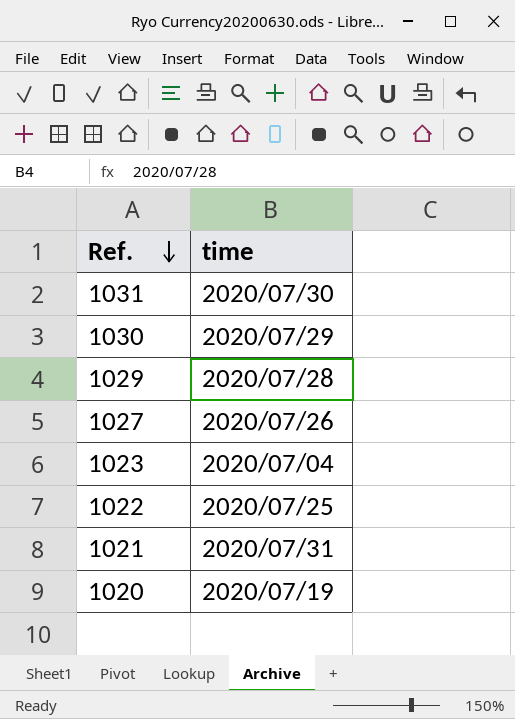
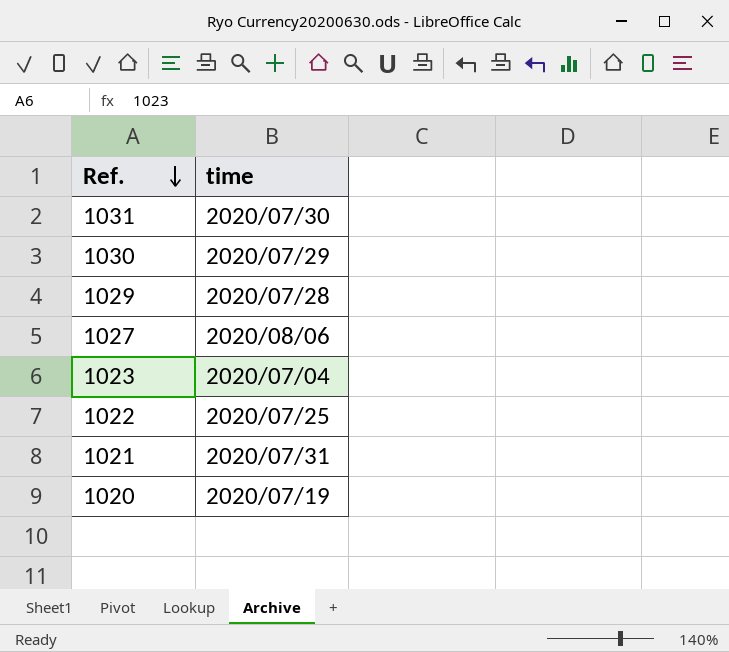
1027 | time: 2020/07/26 -> 2020/08/06

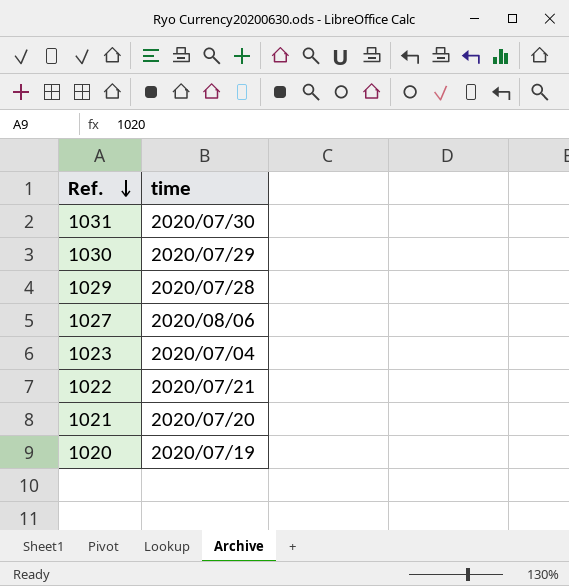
1022 | time: 2020/07/25 -> 2020/07/21
1021 | time: 2020/07/31 -> 2020/07/20

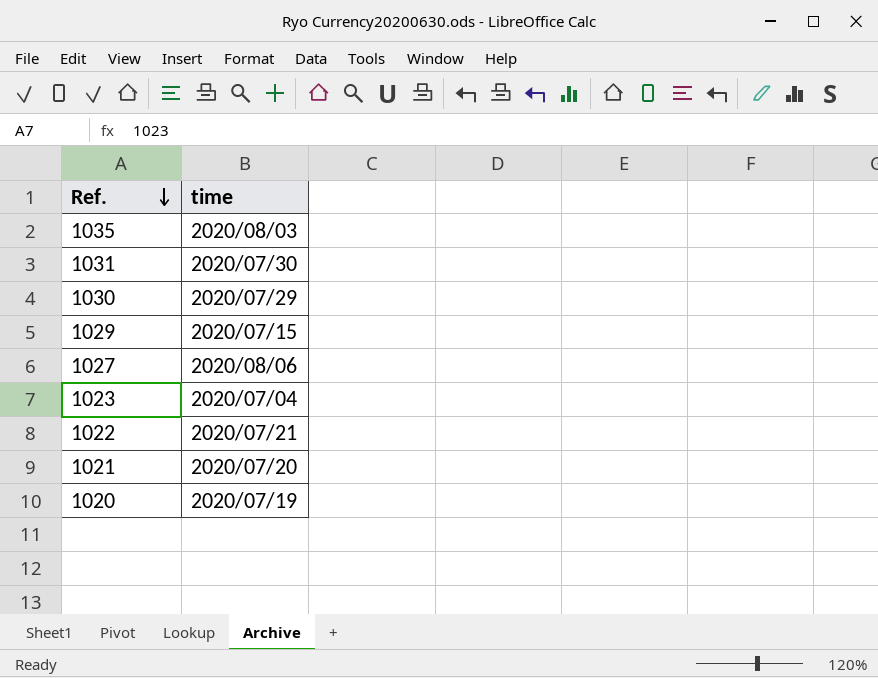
row 1035: none -> 2020/08/03
1029 | time: 2020/07/28 -> 2020/07/15

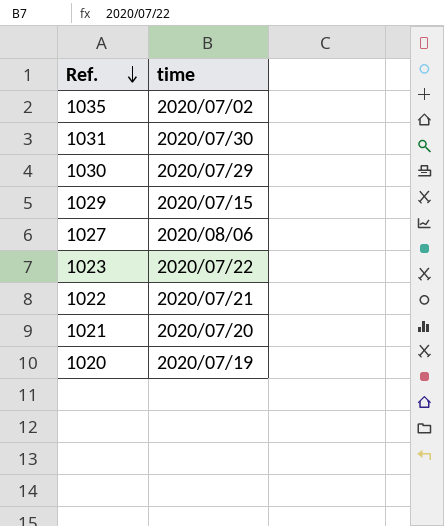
1035 | time: 2020/08/03 -> 2020/07/02
1023 | time: 2020/07/04 -> 2020/07/22

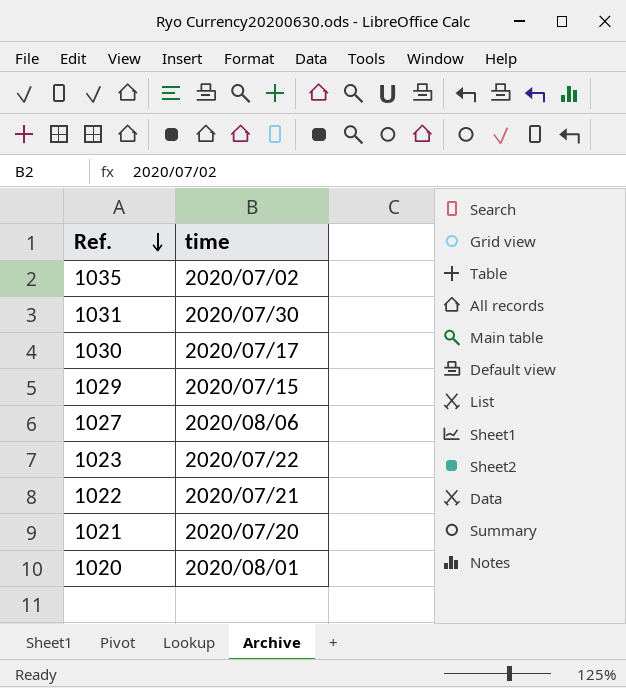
1030 | time: 2020/07/29 -> 2020/07/17
1020 | time: 2020/07/19 -> 2020/08/01

